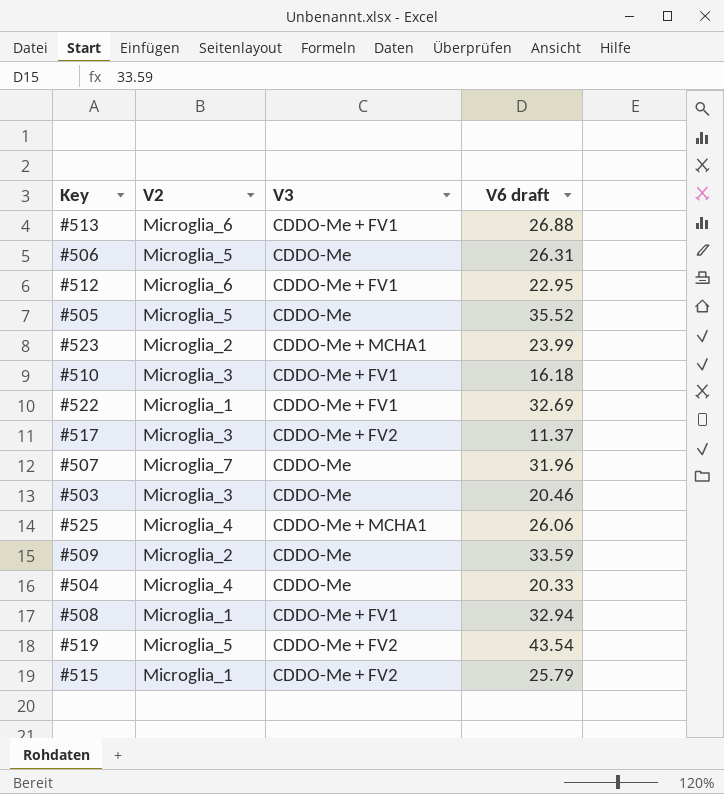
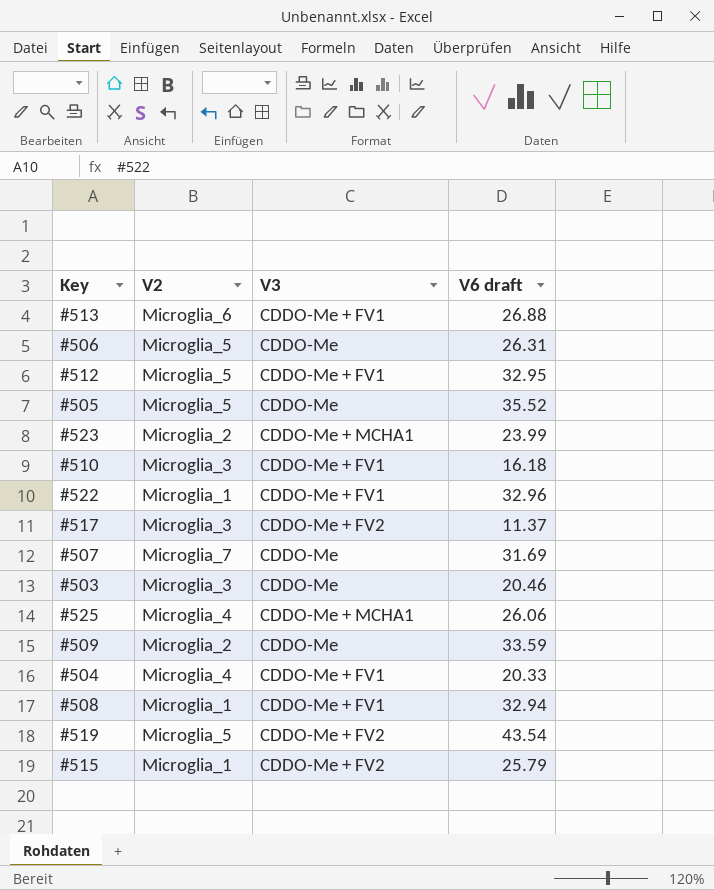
#512 | V2: Microglia_6 -> Microglia_5
#512 | V6 draft: 22.95 -> 32.95
#522 | V6 draft: 32.69 -> 32.96
#507 | V6 draft: 31.96 -> 31.69
#504 | V3: CDDO-Me -> CDDO-Me + FV1

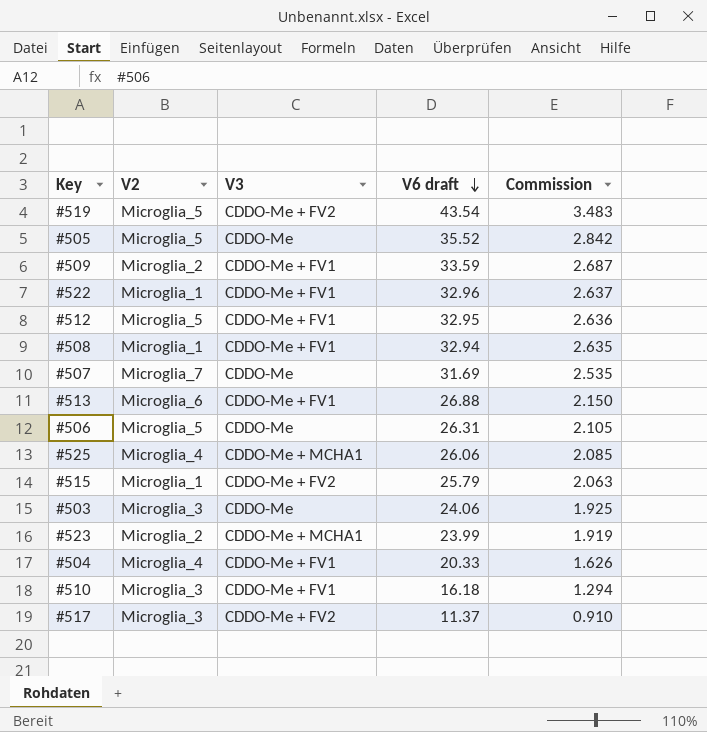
row order: none -> V6 draft descending
column Commission | formula: none -> [V6 draft] * 0.08
#509 | V3: CDDO-Me -> CDDO-Me + FV1
#503 | V6 draft: 20.46 -> 24.06

